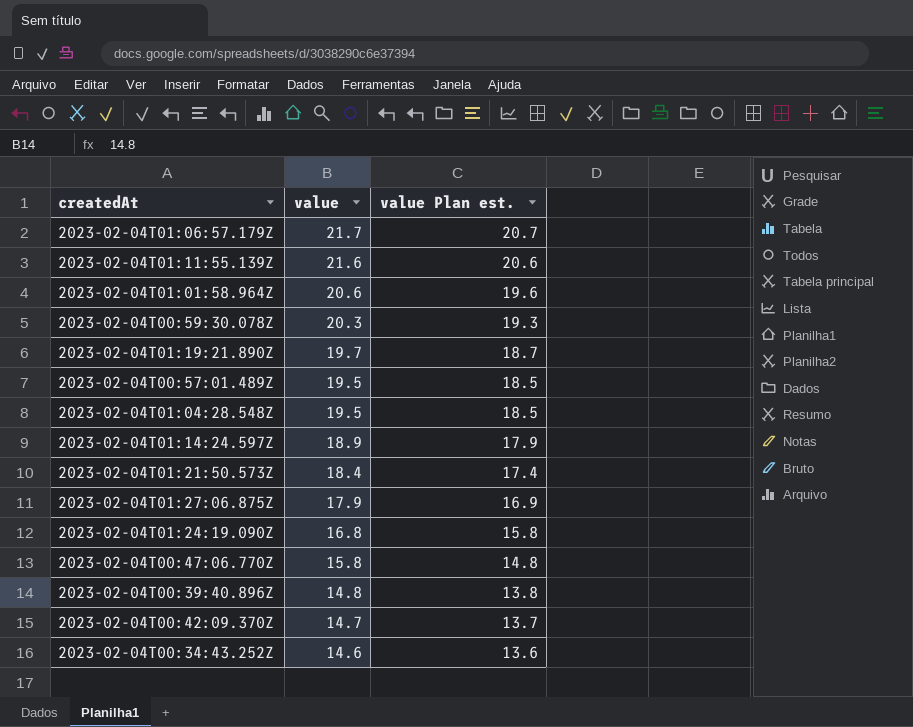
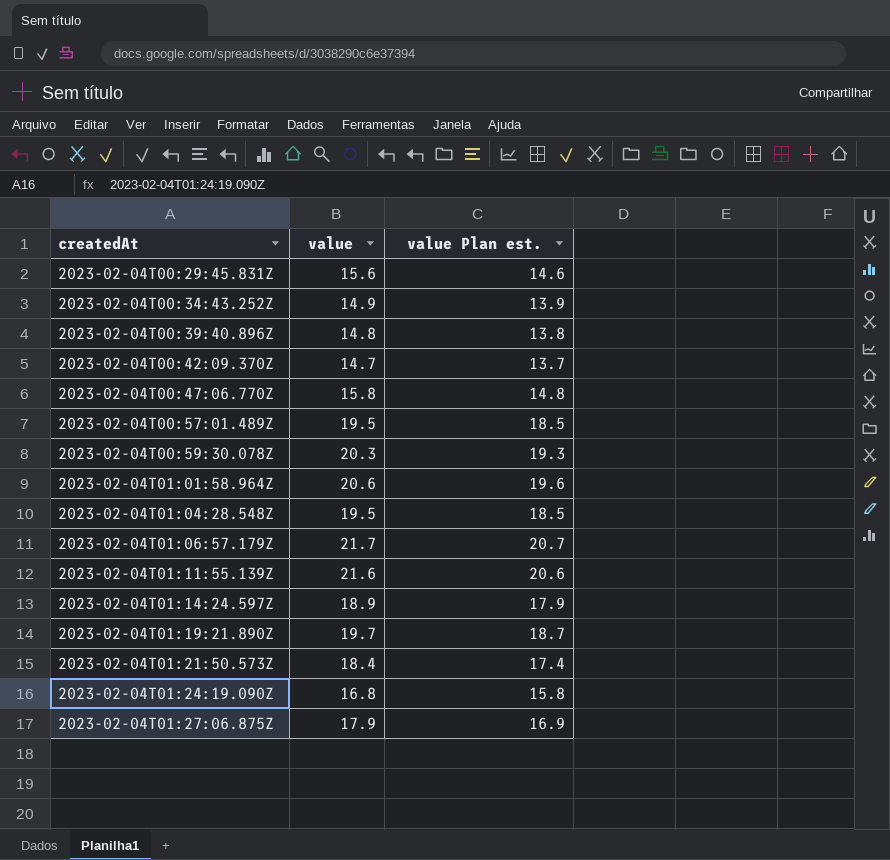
row order: value descending -> createdAt ascending
row 2023-02-04T00:29:45.831Z: none -> 15.6 | 14.6
2023-02-04T00:34:43.252Z | value: 14.6 -> 14.9
2023-02-04T00:34:43.252Z | value Plan est.: 13.6 -> 13.9

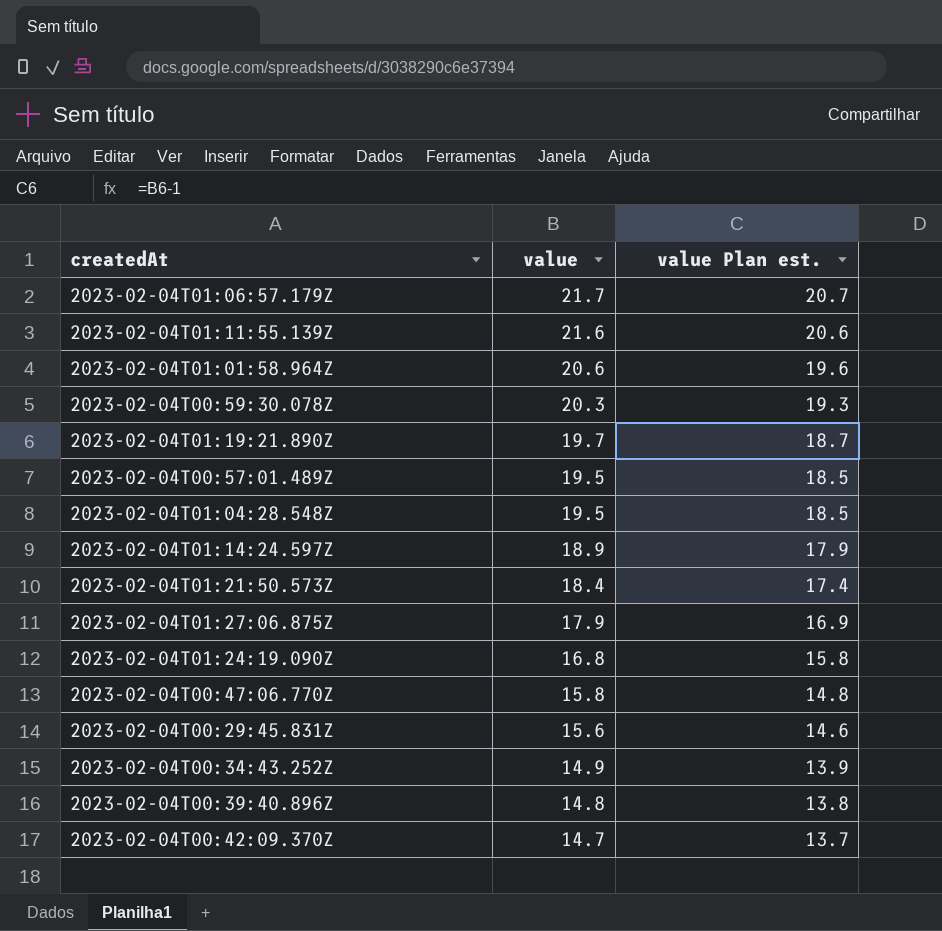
row order: createdAt ascending -> value descending

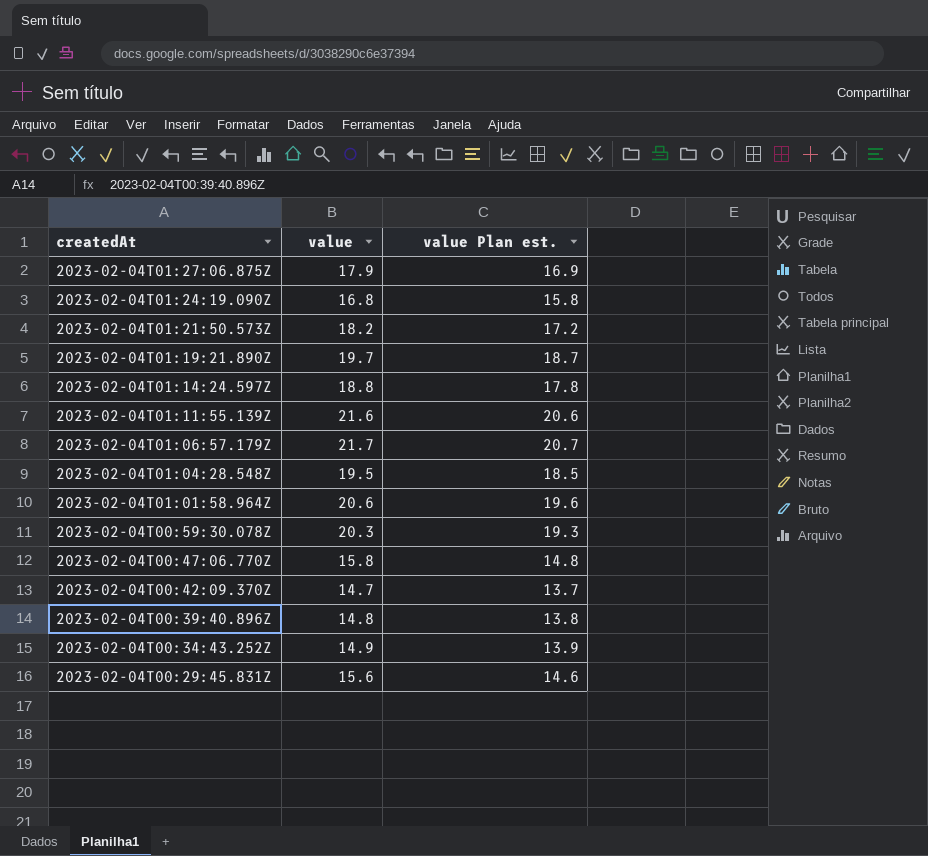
row order: value descending -> createdAt descending
row 2023-02-04T00:57:01.489Z: 19.5 | 18.5 -> none
2023-02-04T01:21:50.573Z | value: 18.4 -> 18.2
2023-02-04T01:21:50.573Z | value Plan est.: 17.4 -> 17.2
2023-02-04T01:14:24.597Z | value: 18.9 -> 18.8
2023-02-04T01:14:24.597Z | value Plan est.: 17.9 -> 17.8

